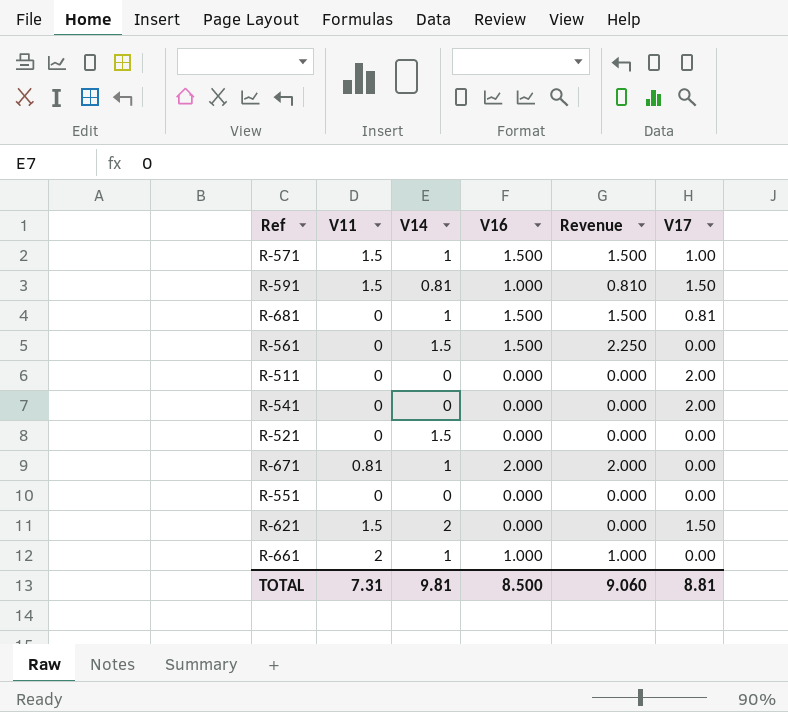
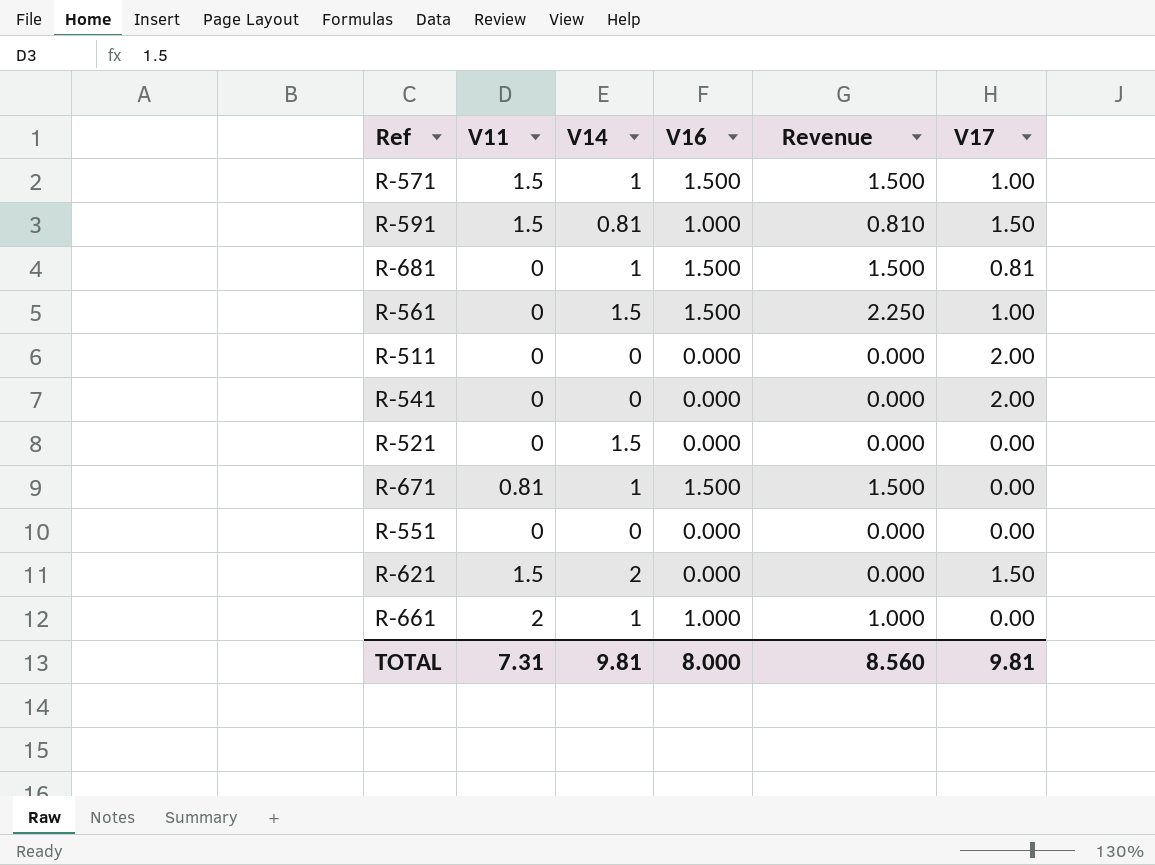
R-561 | V17: 0.00 -> 1.00
R-671 | V16: 2.000 -> 1.500
R-671 | Revenue: 2.000 -> 1.500
TOTAL | V16: 8.500 -> 8.000
TOTAL | Revenue: 9.060 -> 8.560
TOTAL | V17: 8.81 -> 9.81

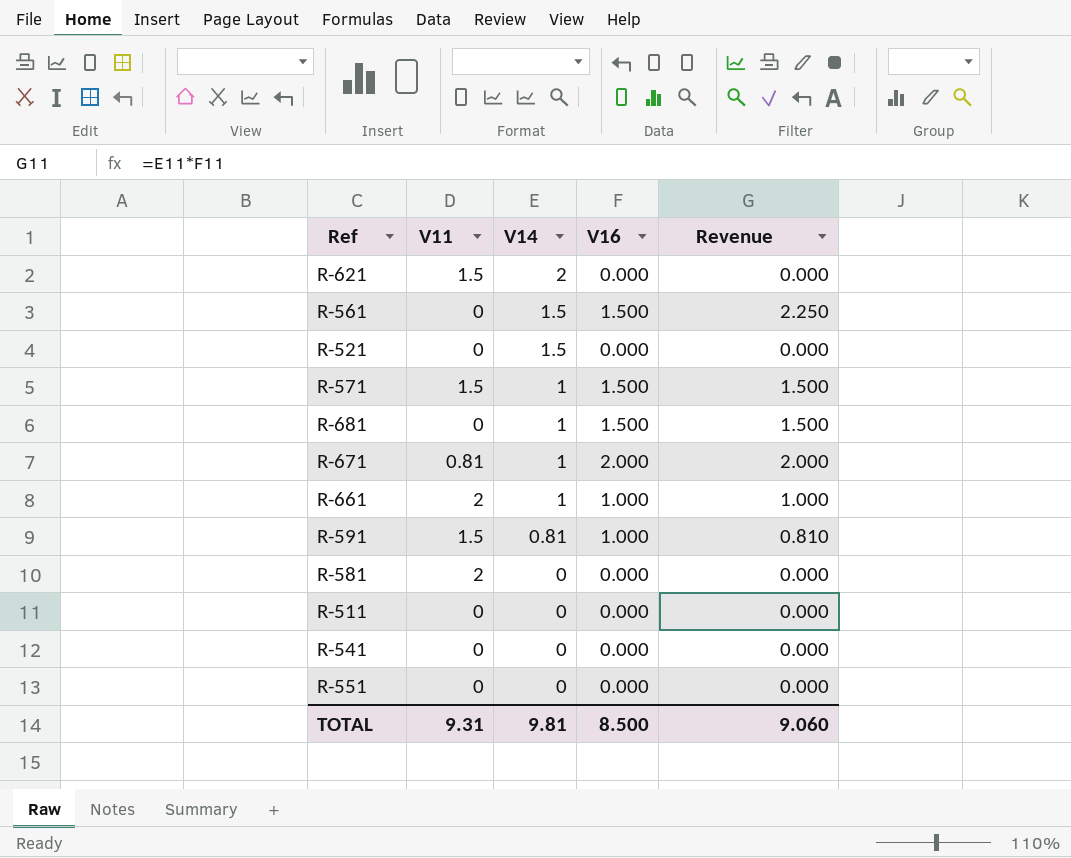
row order: none -> V14 descending
column V17 | position: 6 -> none
R-671 | V16: 1.500 -> 2.000
R-671 | Revenue: 1.500 -> 2.000
row R-581: none -> 2 | 0 | 0.000 | 0.000
TOTAL | V11: 7.31 -> 9.31
TOTAL | V16: 8.000 -> 8.500
TOTAL | Revenue: 8.560 -> 9.060

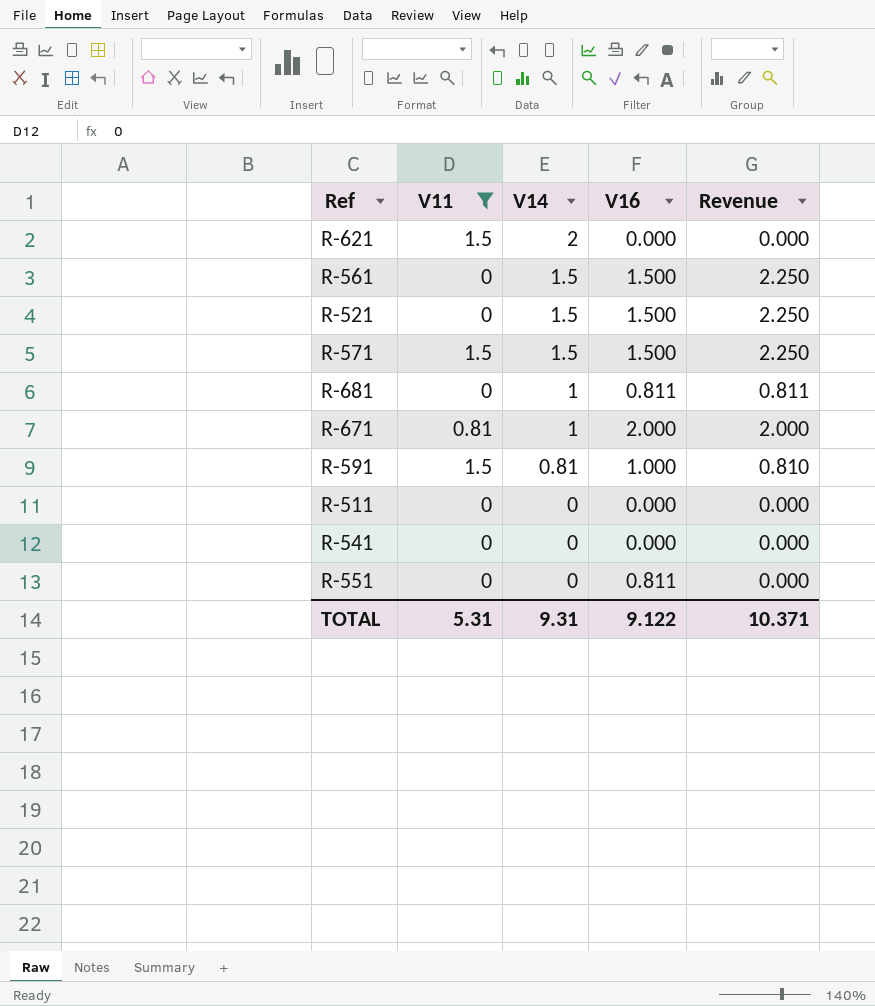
filter: none -> V11 != 2
R-521 | V16: 0.000 -> 1.500
R-521 | Revenue: 0.000 -> 2.250
R-571 | V14: 1 -> 1.5
R-571 | Revenue: 1.500 -> 2.250
R-681 | V16: 1.500 -> 0.811
R-681 | Revenue: 1.500 -> 0.811
R-551 | V16: 0.000 -> 0.811
TOTAL | V11: 9.31 -> 5.31
TOTAL | V14: 9.81 -> 9.31
TOTAL | V16: 8.500 -> 9.122
TOTAL | Revenue: 9.060 -> 10.371

